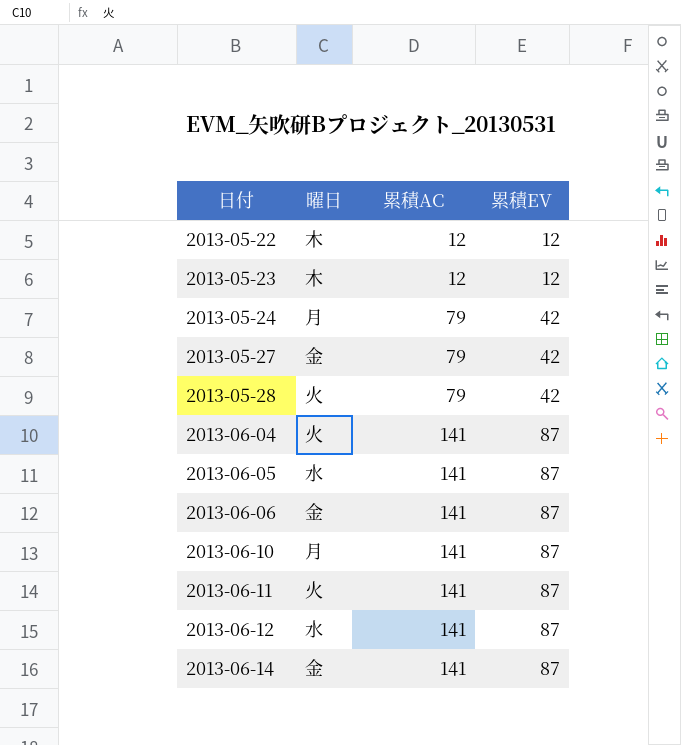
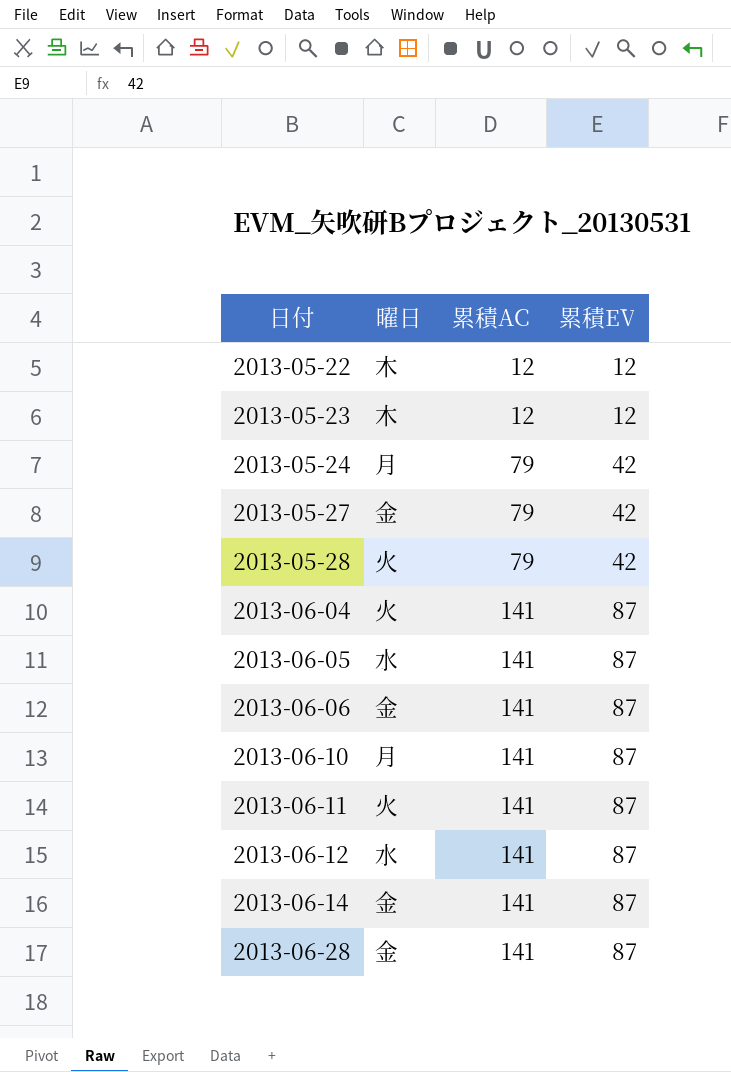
row 2013-06-28: none -> 金 | 141 | 87

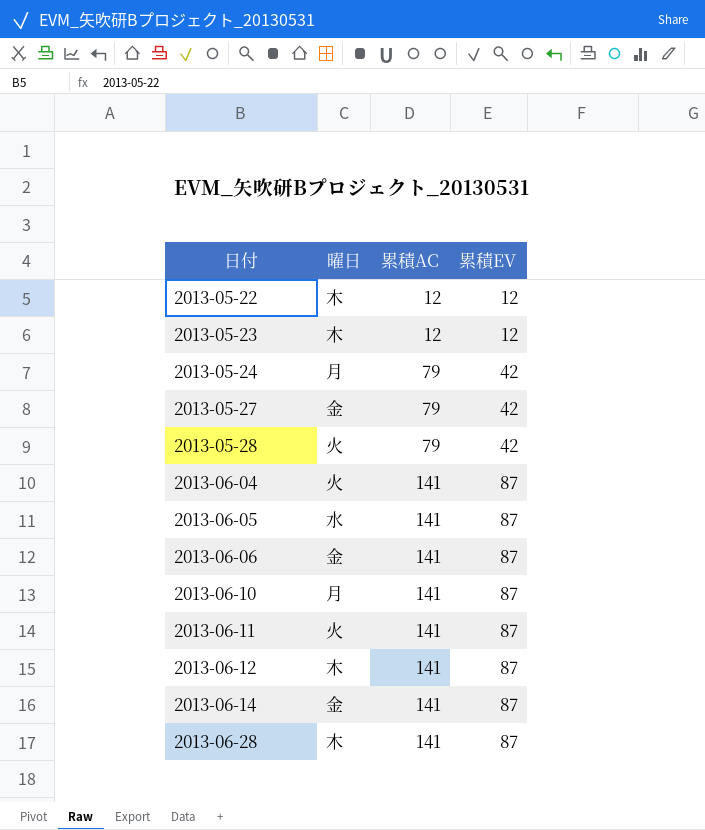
2013-06-12 | 曜日: 水 -> 木
2013-06-28 | 曜日: 金 -> 木

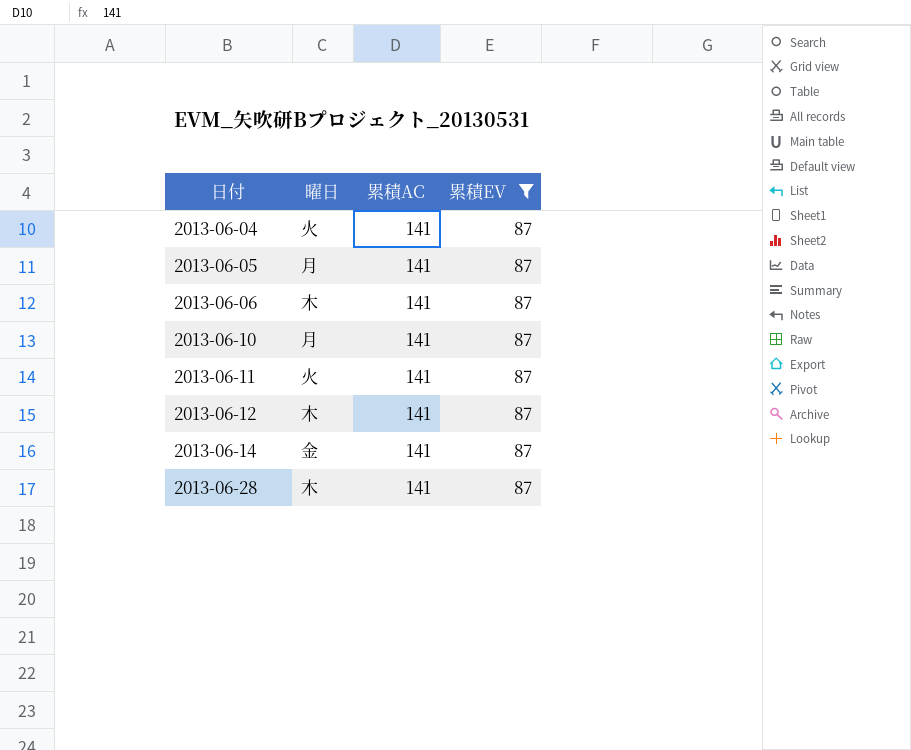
filter: none -> 累積EV = 87
2013-06-05 | 曜日: 水 -> 月
2013-06-06 | 曜日: 金 -> 木

